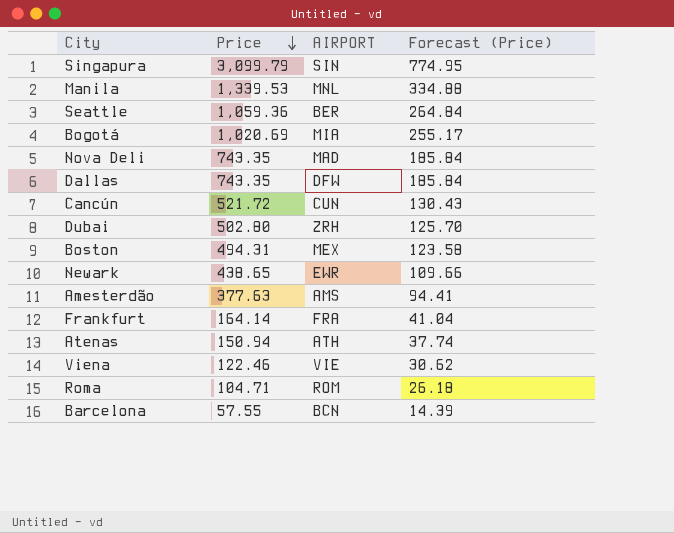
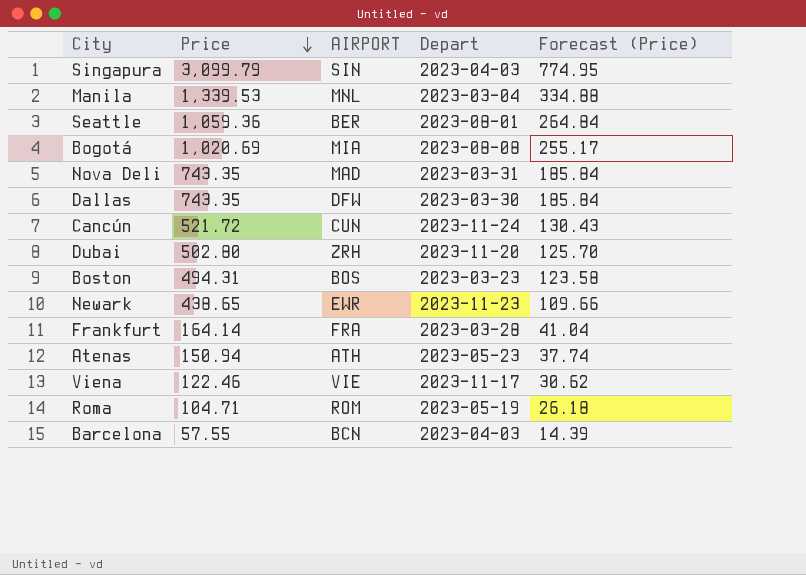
column Depart | position: none -> 4
row Amesterdão: 377.63 | AMS | 94.41 -> none
Boston | AIRPORT: MEX -> BOS

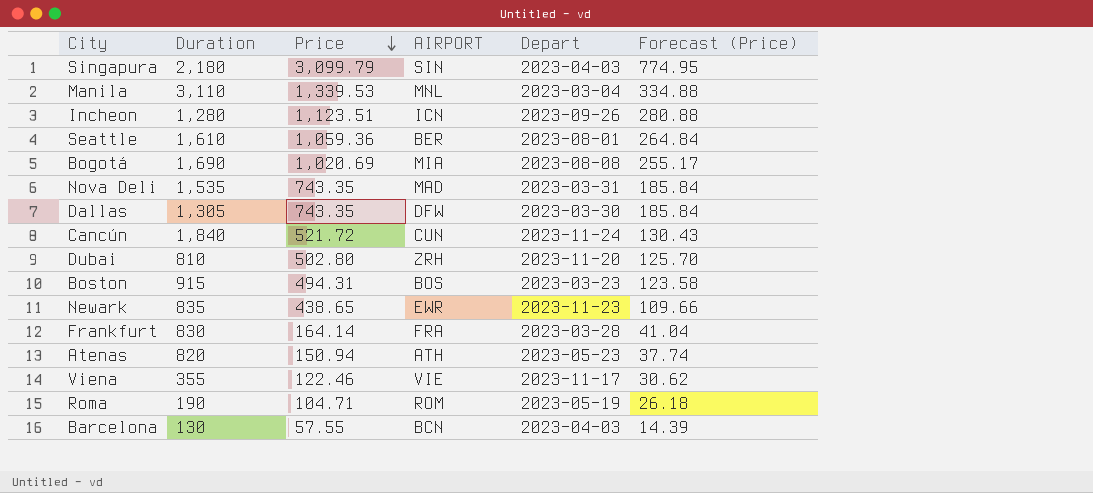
column Duration | position: none -> 2
row Incheon: none -> 1,280 | 1,123.51 | ICN | 2023-09-26 | 280.88

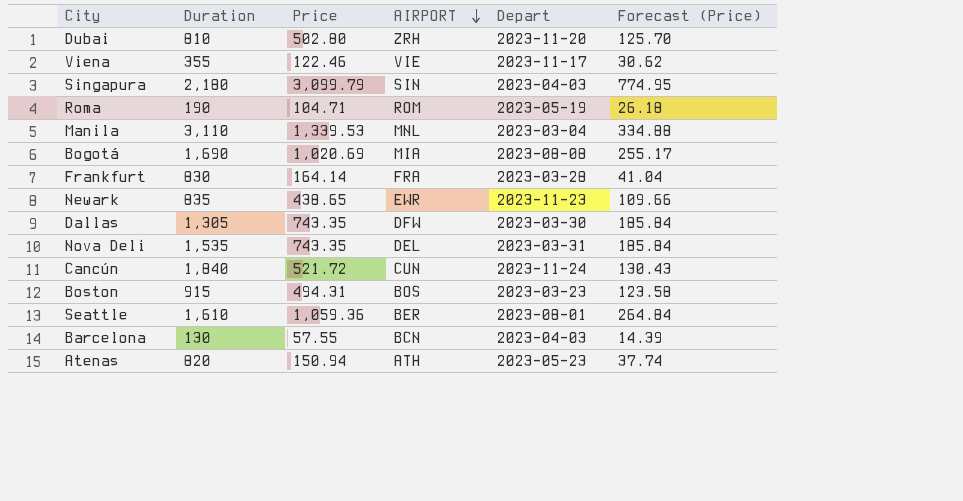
row order: Price descending -> AIRPORT descending
row Incheon: 1,280 | 1,123.51 | ICN | 2023-09-26 | 280.88 -> none
Nova Deli | AIRPORT: MAD -> DEL

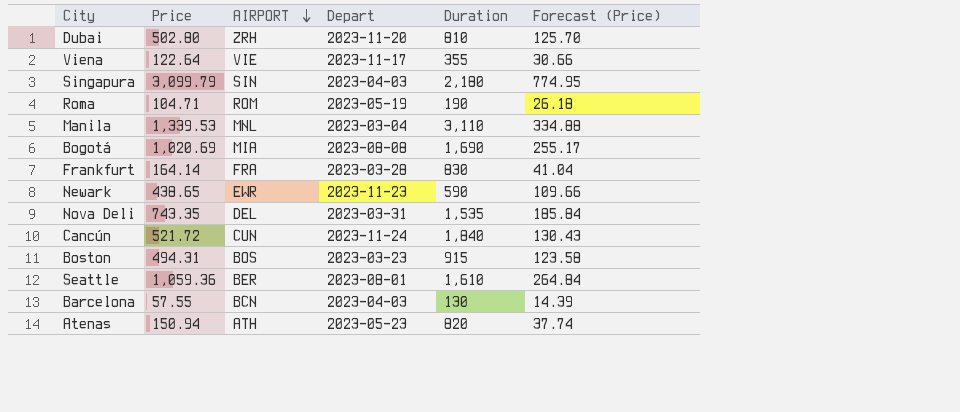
column Duration | position: 2 -> 5
row Dallas: 1,305 | 743.35 | DFW | 2023-03-30 | 185.84 -> none
Viena | Price: 122.46 -> 122.64
Viena | Forecast (Price): 30.62 -> 30.66
Newark | Duration: 835 -> 590

